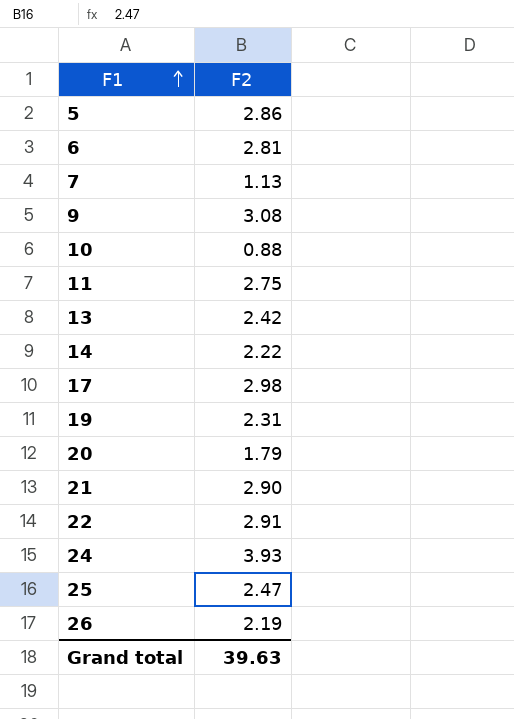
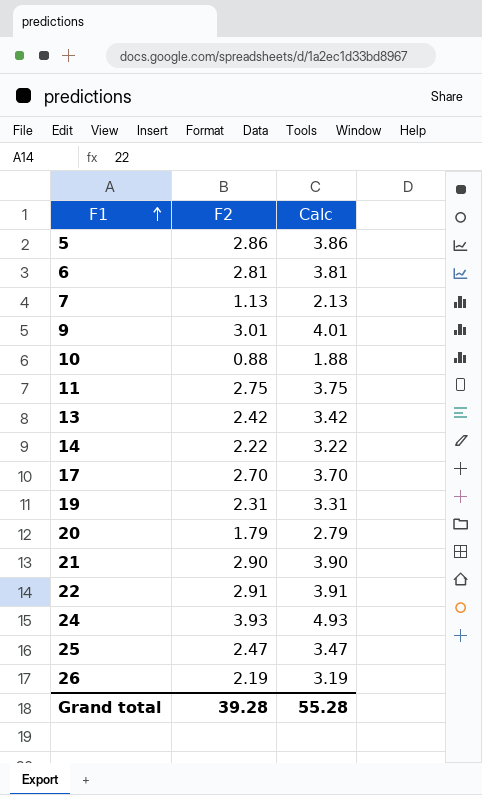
column Calc | formula: none -> [F2] + 1
9 | F2: 3.08 -> 3.01
17 | F2: 2.98 -> 2.70
Grand total | F2: 39.63 -> 39.28

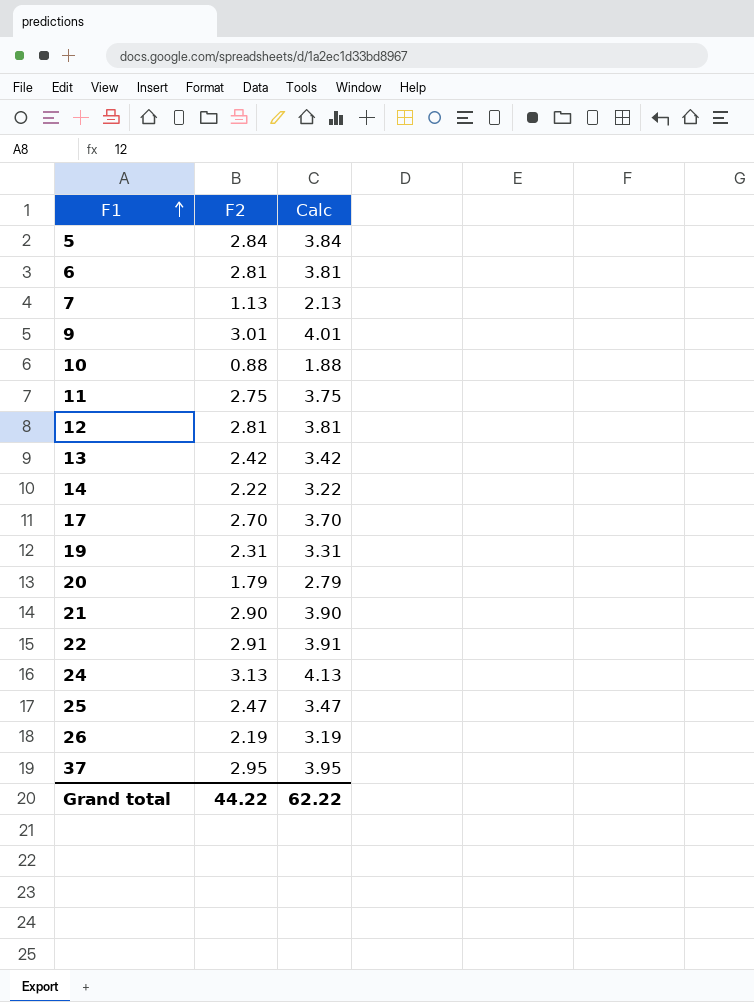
5 | F2: 2.86 -> 2.84
5 | Calc: 3.86 -> 3.84
row 12: none -> 2.81 | 3.81
24 | F2: 3.93 -> 3.13
24 | Calc: 4.93 -> 4.13
row 37: none -> 2.95 | 3.95
Grand total | F2: 39.28 -> 44.22
Grand total | Calc: 55.28 -> 62.22

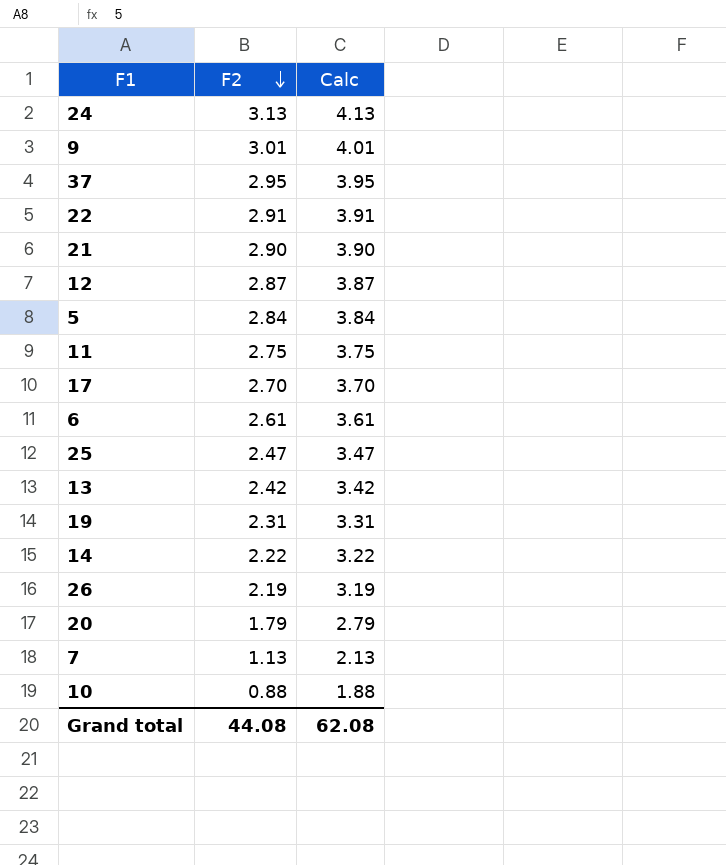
row order: F1 ascending -> F2 descending
12 | F2: 2.81 -> 2.87
12 | Calc: 3.81 -> 3.87
6 | F2: 2.81 -> 2.61
6 | Calc: 3.81 -> 3.61
Grand total | F2: 44.22 -> 44.08
Grand total | Calc: 62.22 -> 62.08

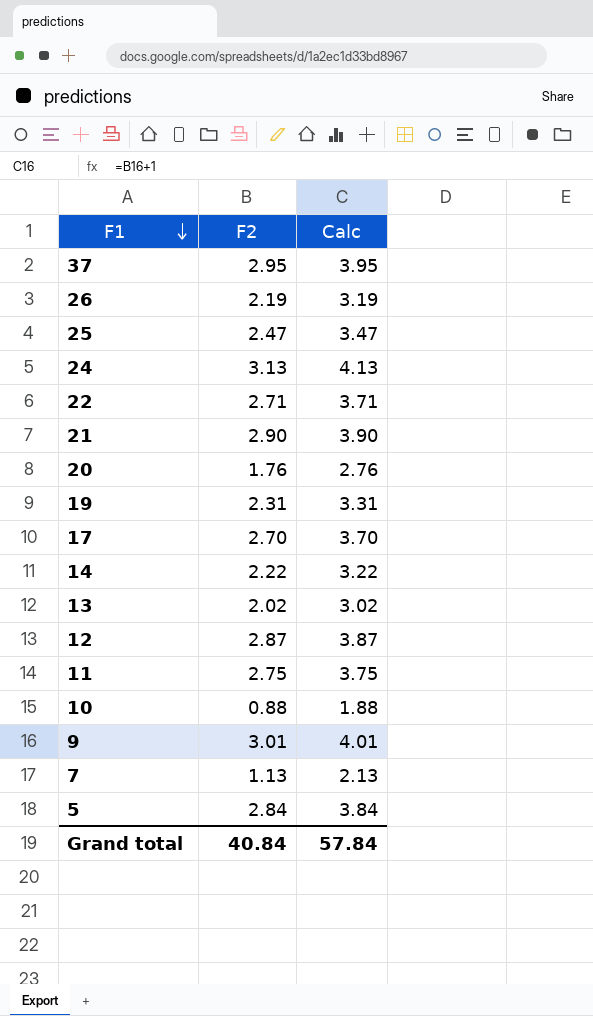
row order: F2 descending -> F1 descending
row 6: 2.61 | 3.61 -> none
22 | F2: 2.91 -> 2.71
22 | Calc: 3.91 -> 3.71
20 | F2: 1.79 -> 1.76
20 | Calc: 2.79 -> 2.76
13 | F2: 2.42 -> 2.02
13 | Calc: 3.42 -> 3.02
Grand total | F2: 44.08 -> 40.84
Grand total | Calc: 62.08 -> 57.84

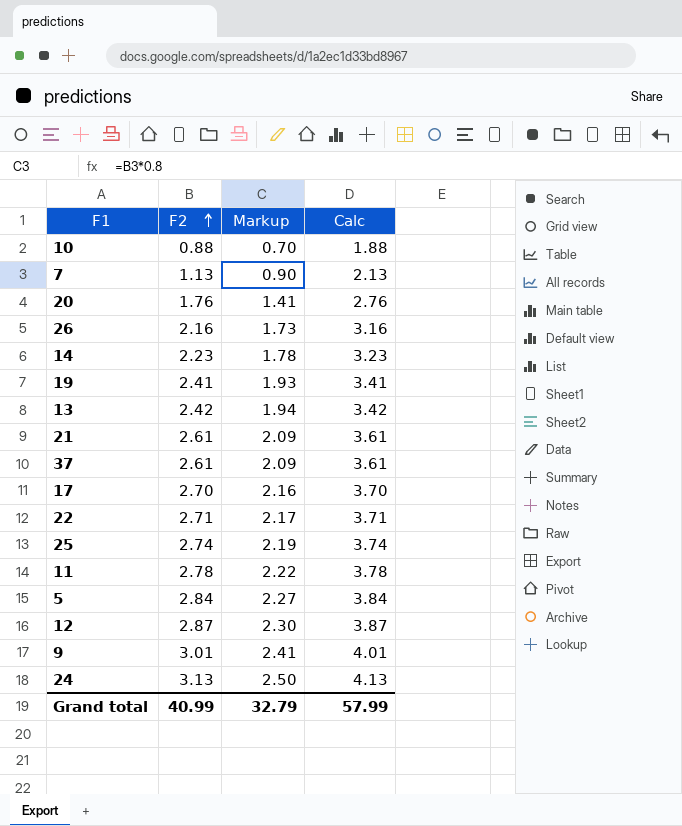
row order: F1 descending -> F2 ascending
column Markup | formula: none -> [F2] * 0.8
26 | F2: 2.19 -> 2.16
26 | Calc: 3.19 -> 3.16
14 | F2: 2.22 -> 2.23
14 | Calc: 3.22 -> 3.23
19 | F2: 2.31 -> 2.41
19 | Calc: 3.31 -> 3.41
13 | F2: 2.02 -> 2.42
13 | Calc: 3.02 -> 3.42
21 | F2: 2.90 -> 2.61
21 | Calc: 3.90 -> 3.61
37 | F2: 2.95 -> 2.61
37 | Calc: 3.95 -> 3.61
25 | F2: 2.47 -> 2.74
25 | Calc: 3.47 -> 3.74
11 | F2: 2.75 -> 2.78
11 | Calc: 3.75 -> 3.78
Grand total | F2: 40.84 -> 40.99
Grand total | Calc: 57.84 -> 57.99

